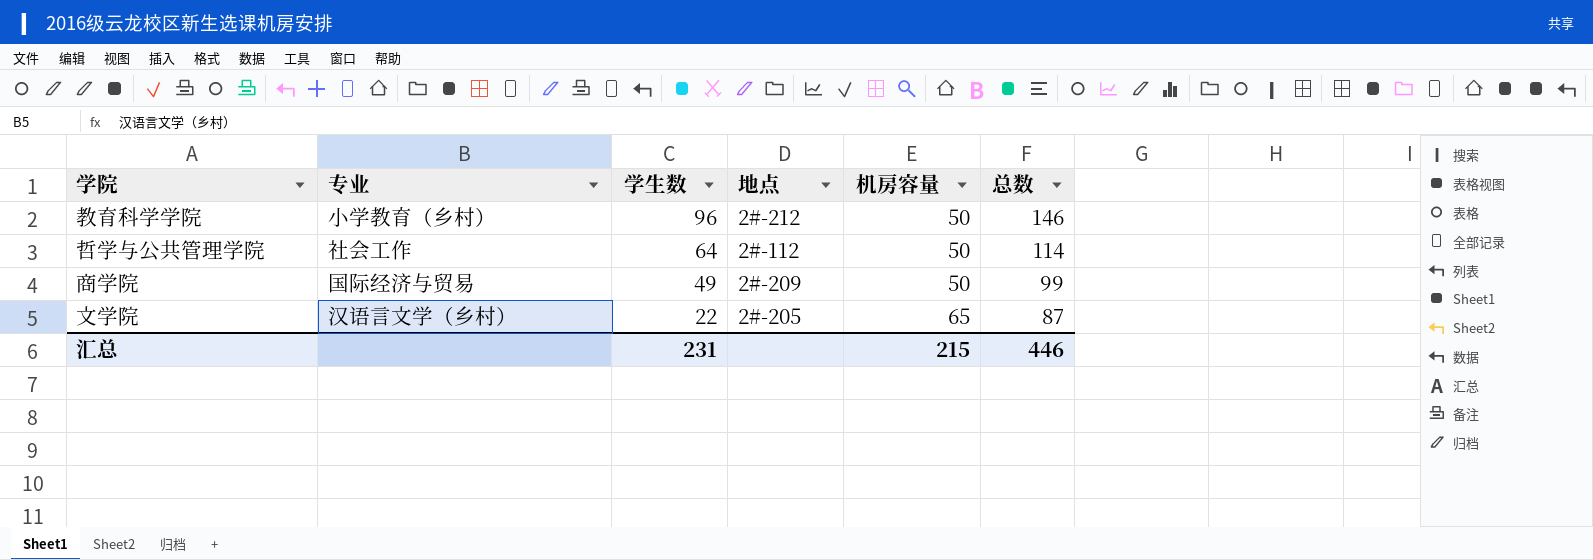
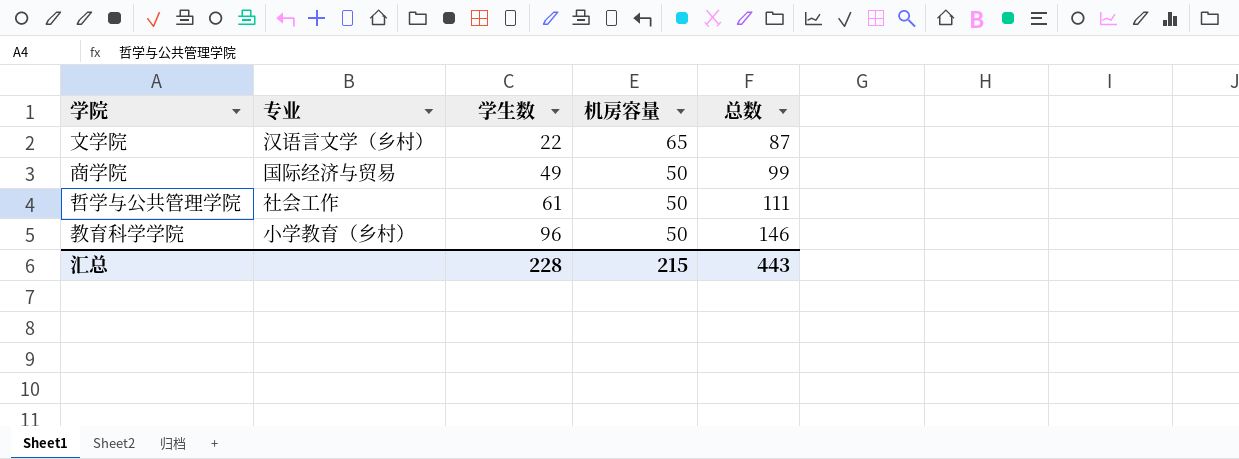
row order: 学生数 descending -> 学生数 ascending
column 地点 | position: 4 -> none
哲学与公共管理学院 | 学生数: 64 -> 61
哲学与公共管理学院 | 总数: 114 -> 111
汇总 | 学生数: 231 -> 228
汇总 | 总数: 446 -> 443

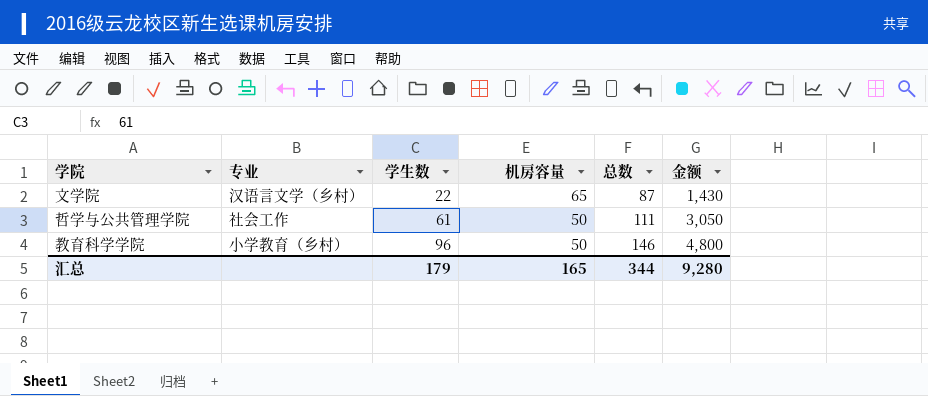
column 金额 | formula: none -> [学生数] * [机房容量]
row 商学院: 国际经济与贸易 | 49 | 50 | 99 -> none
汇总 | 学生数: 228 -> 179
汇总 | 机房容量: 215 -> 165
汇总 | 总数: 443 -> 344

